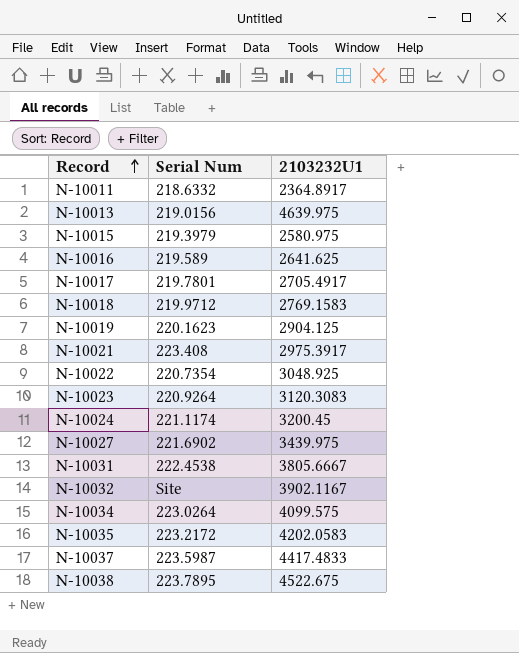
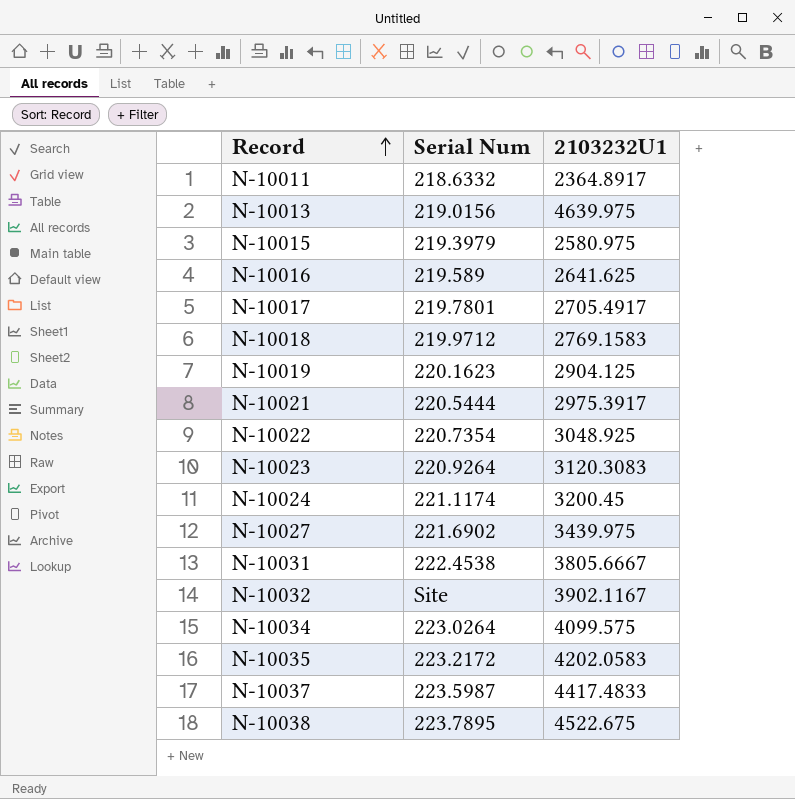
N-10021 | Serial Num: 223.408 -> 220.5444

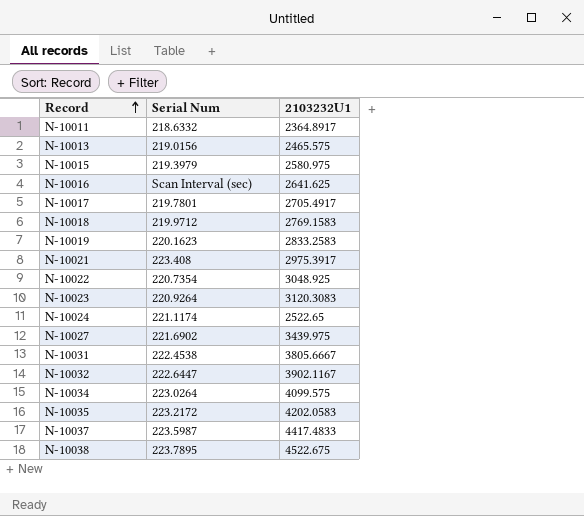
N-10013 | 2103232U1: 4639.975 -> 2465.575
N-10016 | Serial Num: 219.589 -> Scan Interval (sec)
N-10019 | 2103232U1: 2904.125 -> 2833.2583
N-10021 | Serial Num: 220.5444 -> 223.408
N-10024 | 2103232U1: 3200.45 -> 2522.65
N-10032 | Serial Num: Site -> 222.6447

